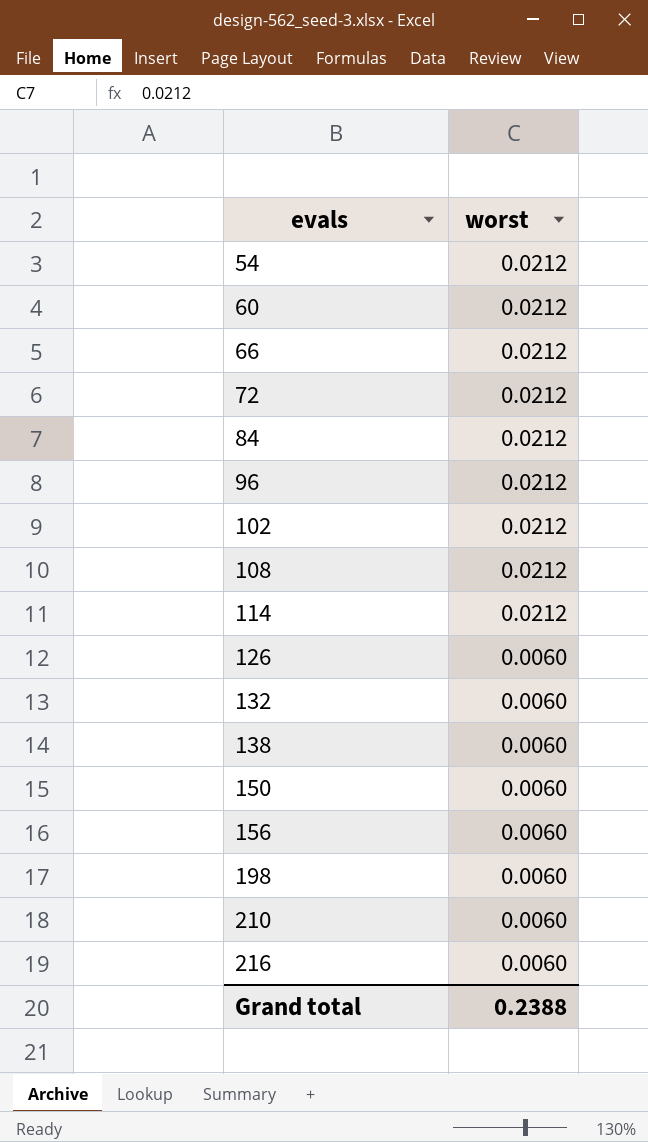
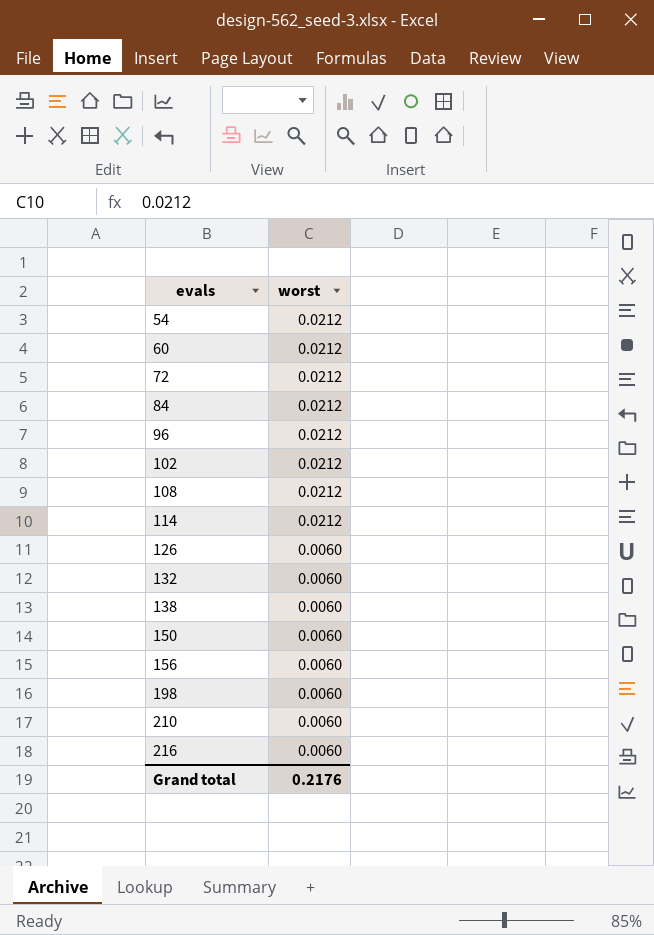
row 66: 0.0212 -> none
Grand total | worst: 0.2388 -> 0.2176

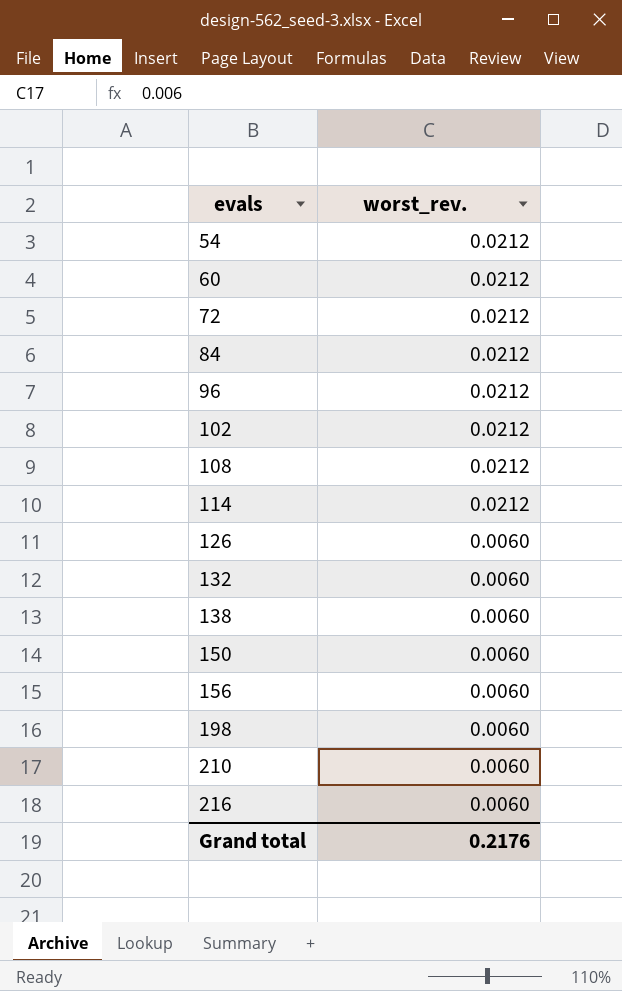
column name: worst -> worst_rev.

